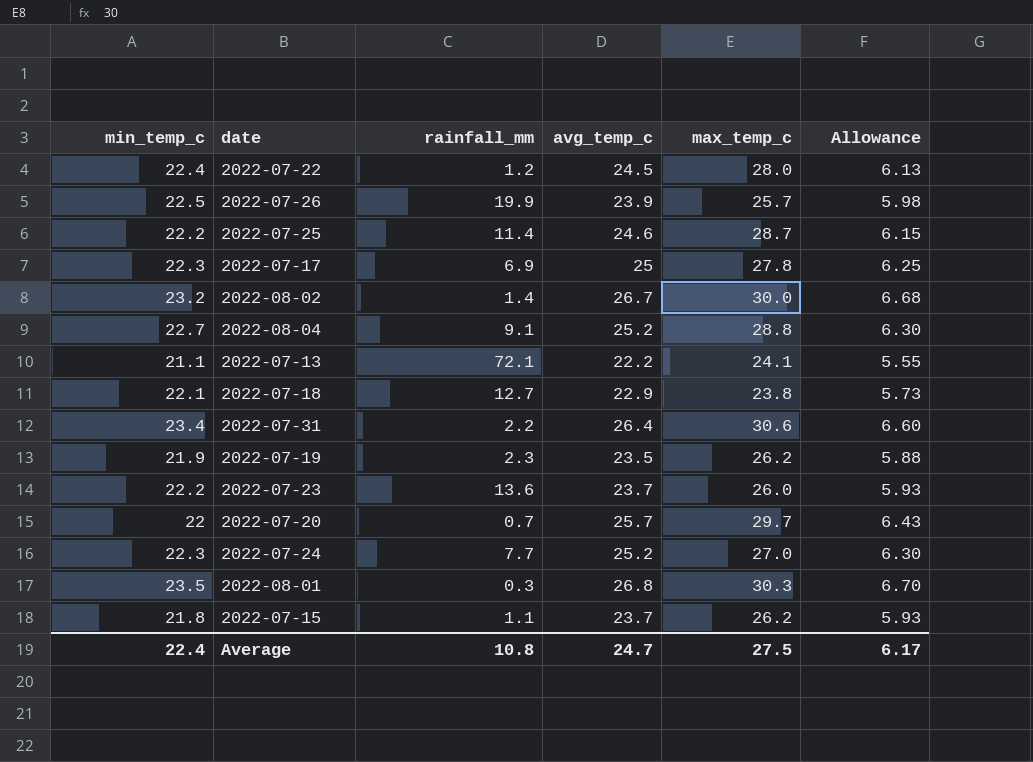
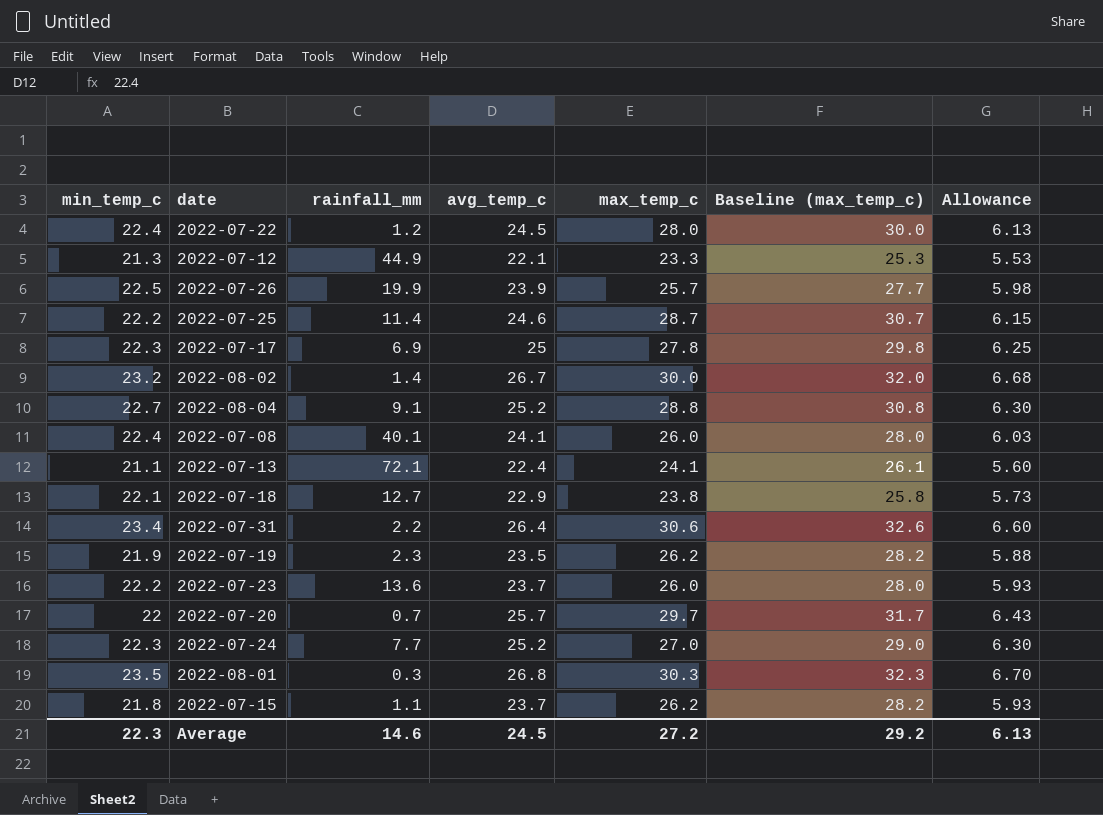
column Baseline (max_temp_c) | formula: none -> [max_temp_c] + 2
row 2022-07-12: none -> 21.3 | 44.9 | 22.1 | 23.3 | 25.3 | 5.53
row 2022-07-08: none -> 22.4 | 40.1 | 24.1 | 26.0 | 28.0 | 6.03
2022-07-13 | avg_temp_c: 22.2 -> 22.4
2022-07-13 | Allowance: 5.55 -> 5.60
Average | min_temp_c: 22.4 -> 22.3
Average | rainfall_mm: 10.8 -> 14.6
Average | avg_temp_c: 24.7 -> 24.5
Average | max_temp_c: 27.5 -> 27.2
Average | Allowance: 6.17 -> 6.13

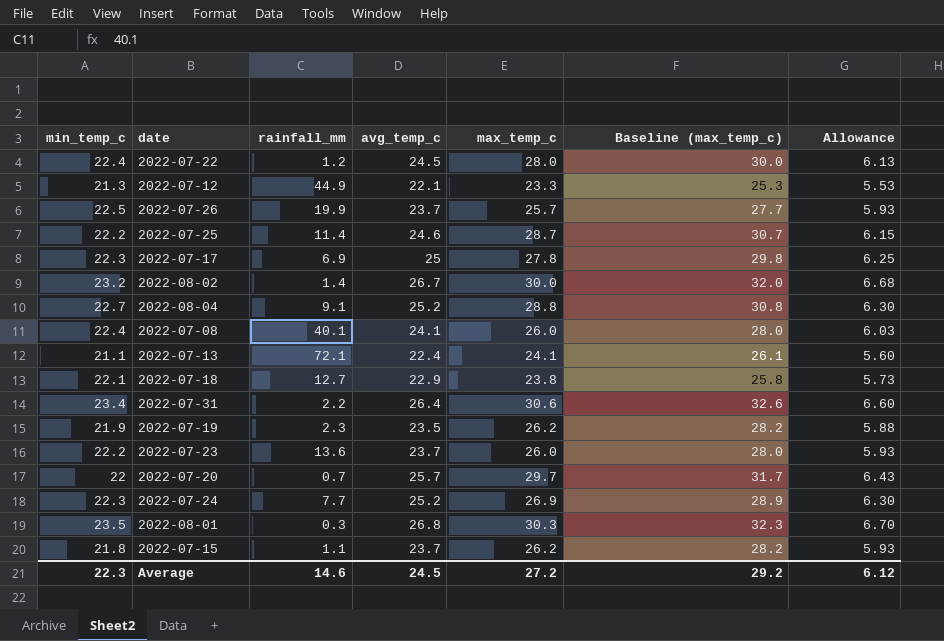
2022-07-26 | avg_temp_c: 23.9 -> 23.7
2022-07-26 | Allowance: 5.98 -> 5.93
2022-07-24 | max_temp_c: 27.0 -> 26.9
2022-07-24 | Baseline (max_temp_c): 29.0 -> 28.9
Average | Allowance: 6.13 -> 6.12

